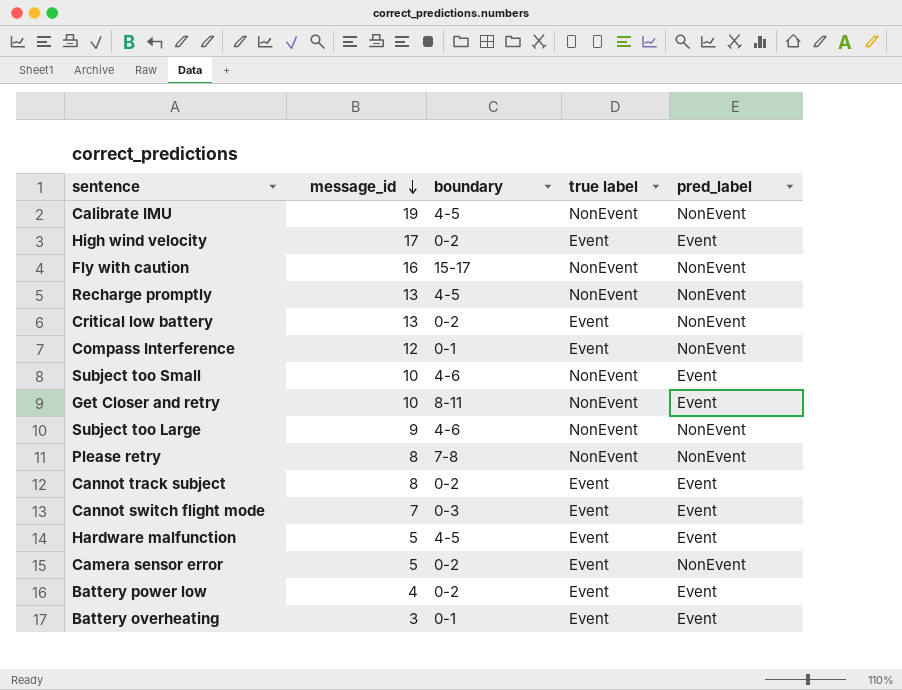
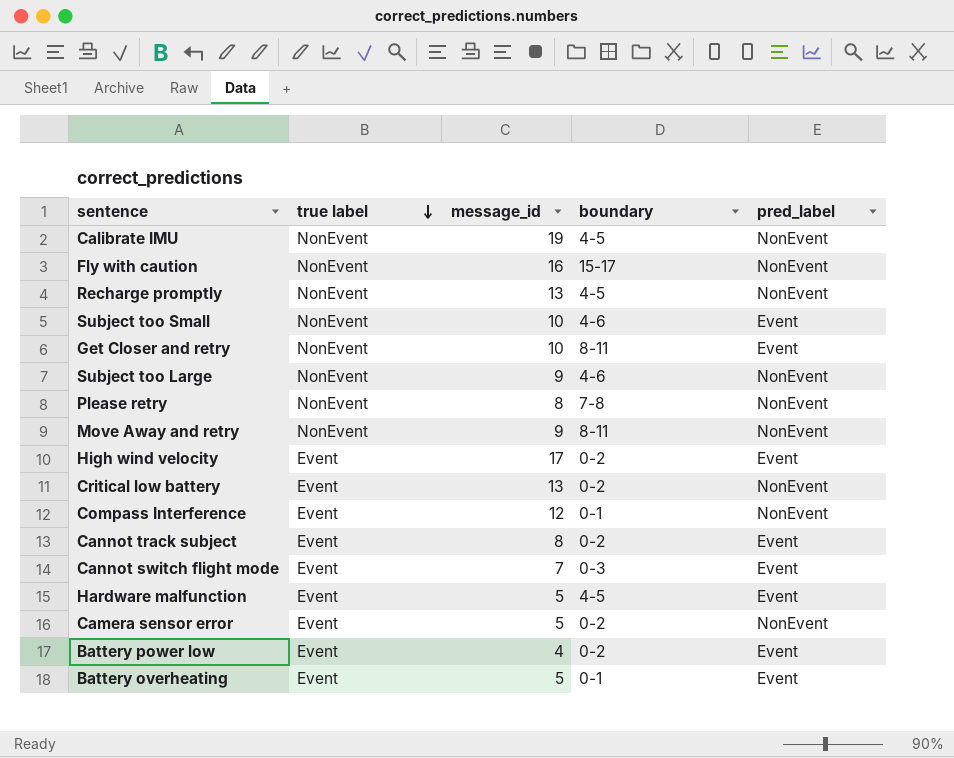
row order: message_id descending -> true label descending
column true label | position: 4 -> 2
row Move Away and retry: none -> NonEvent | 9 | 8-11 | NonEvent
Battery overheating | message_id: 3 -> 5

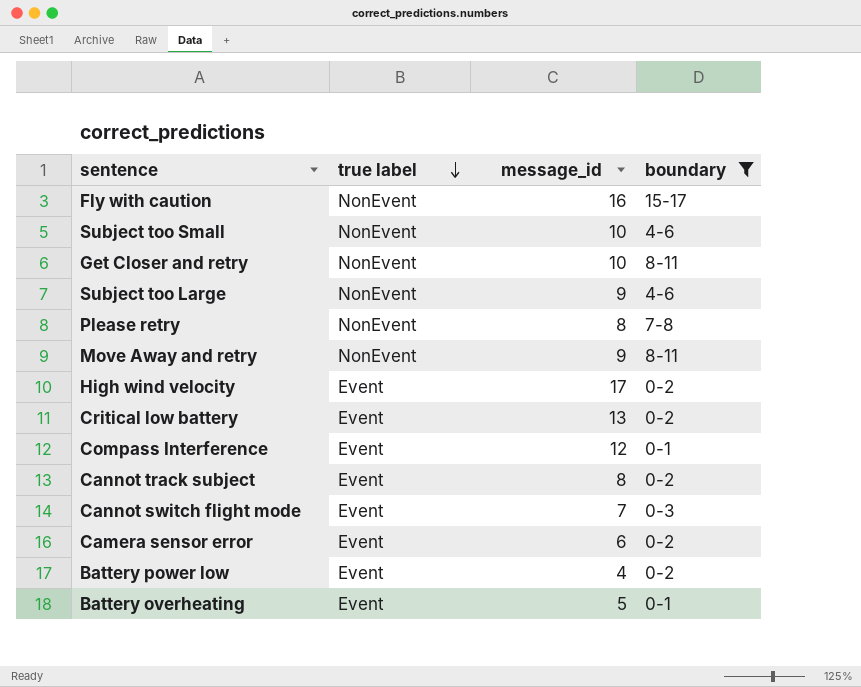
filter: none -> boundary != 4-5
column pred_label | position: 5 -> none
Camera sensor error | message_id: 5 -> 6

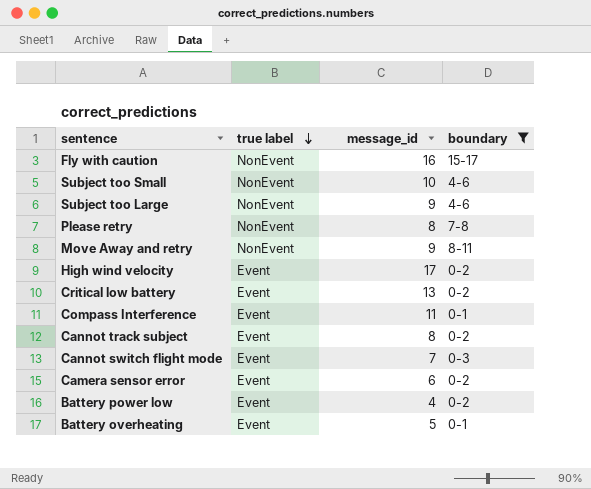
row Get Closer and retry: NonEvent | 10 | 8-11 -> none
Compass Interference | message_id: 12 -> 11

